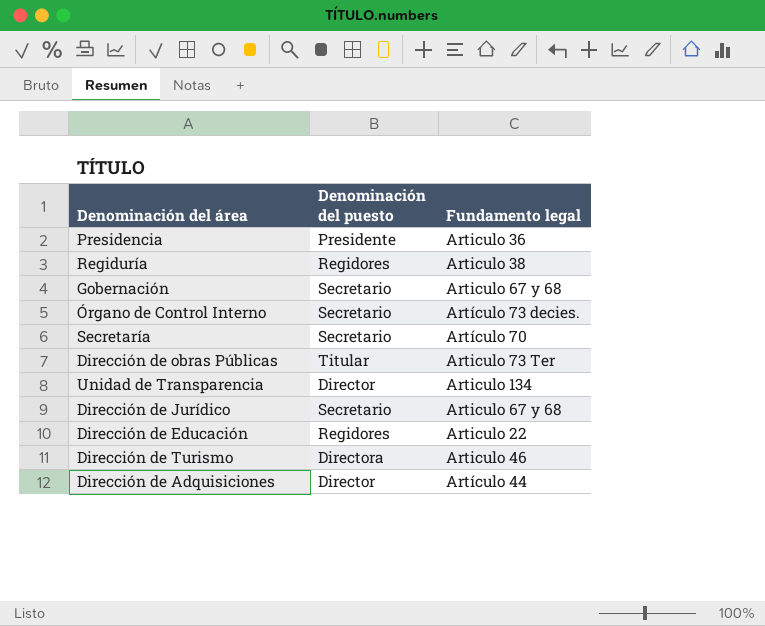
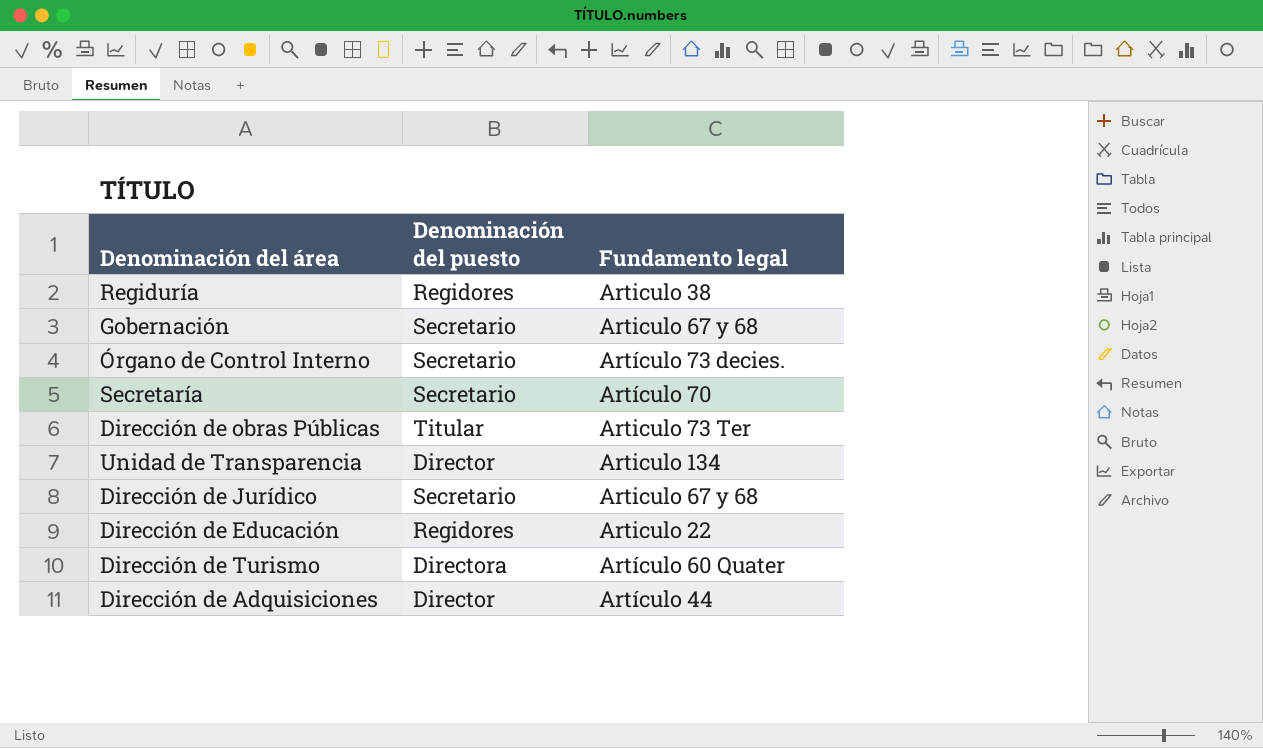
row Presidencia: Presidente | Articulo 36 -> none
Dirección de Turismo | Fundamento legal: Articulo 46 -> Artículo 60 Quater

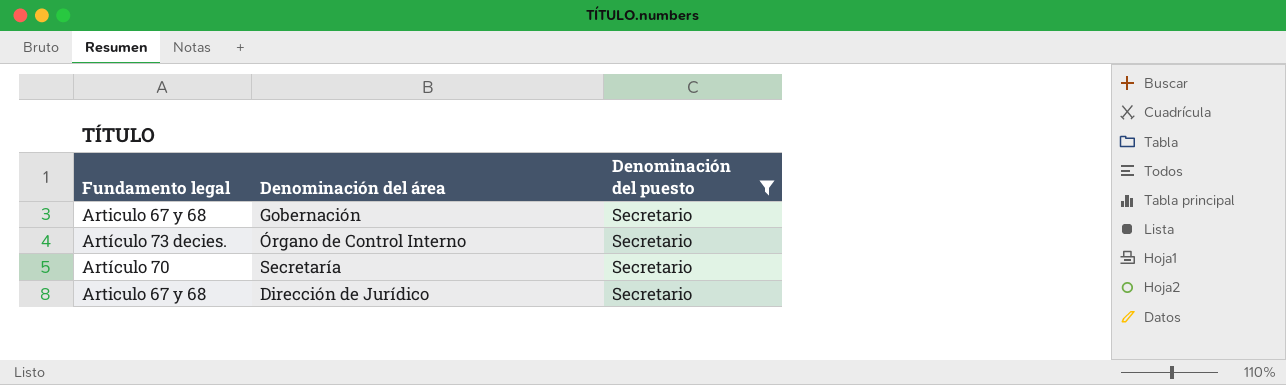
filter: none -> Denominación del puesto = Secretario
column Fundamento legal | position: 3 -> 1

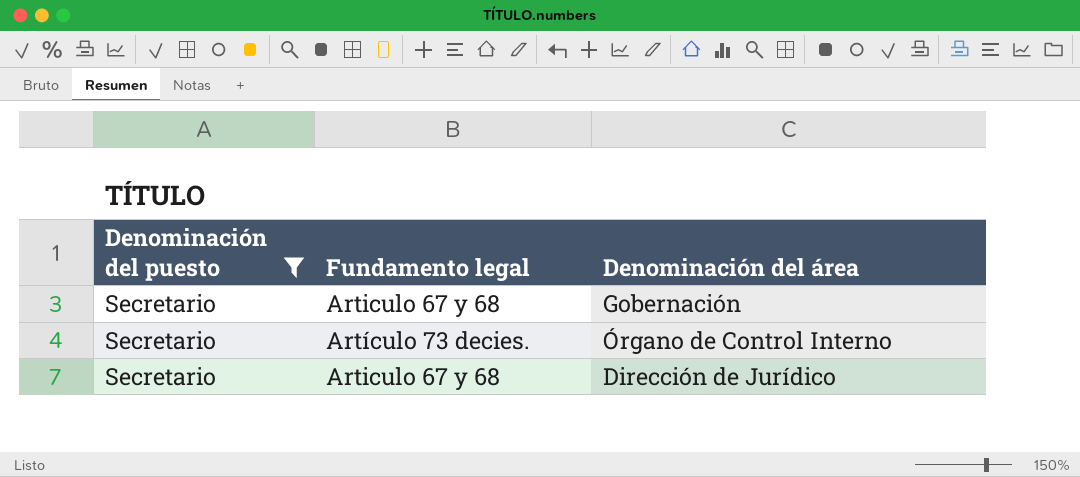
column Denominación del puesto | position: 3 -> 1
row Secretaría: Artículo 70 | Secretario -> none

